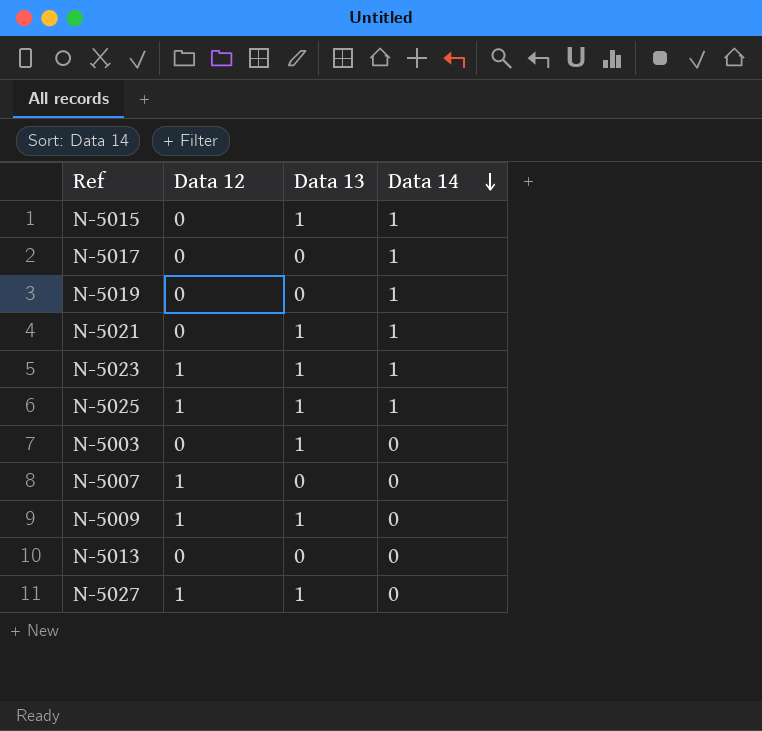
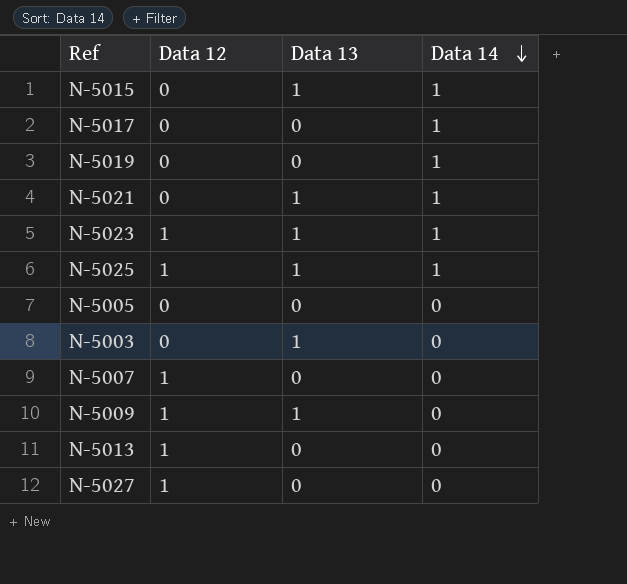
row N-5005: none -> 0 | 0 | 0
N-5013 | Data 12: 0 -> 1
N-5027 | Data 13: 1 -> 0

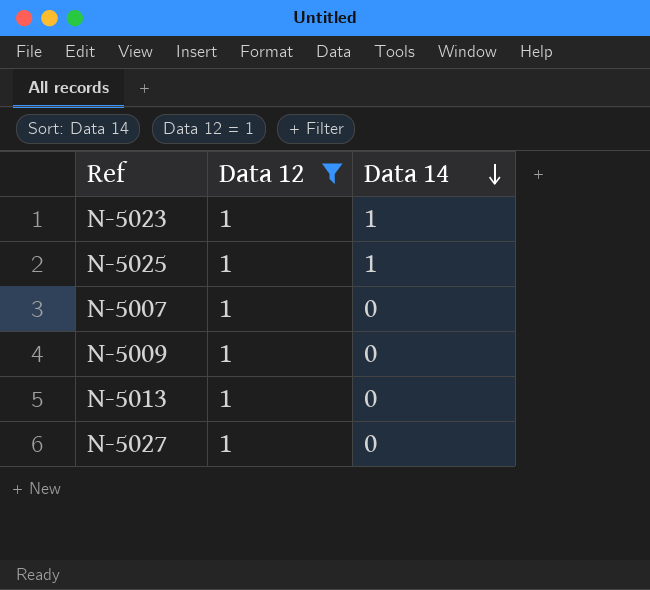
filter: none -> Data 12 = 1
column Data 13 | position: 3 -> none

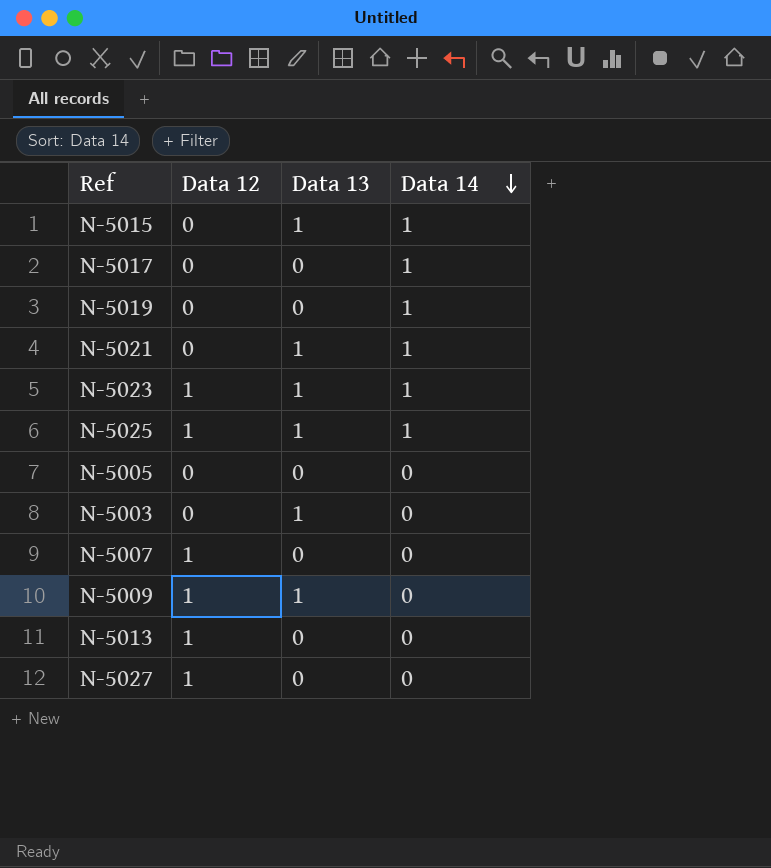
filter: Data 12 = 1 -> none
column Data 13 | position: none -> 3

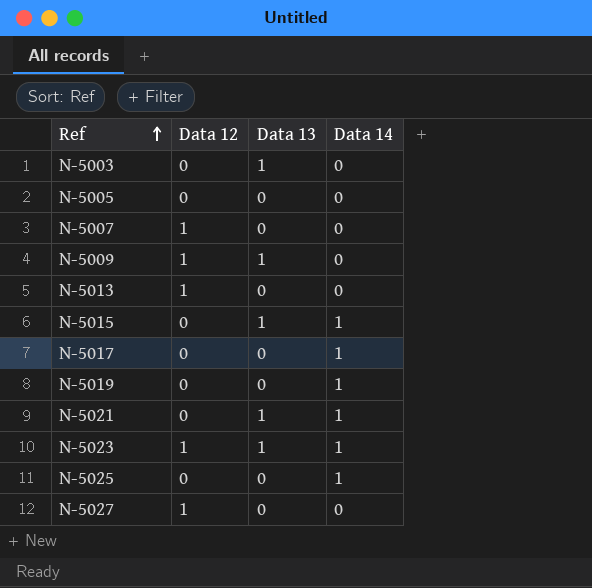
row order: Data 14 descending -> Ref ascending
N-5025 | Data 12: 1 -> 0
N-5025 | Data 13: 1 -> 0

